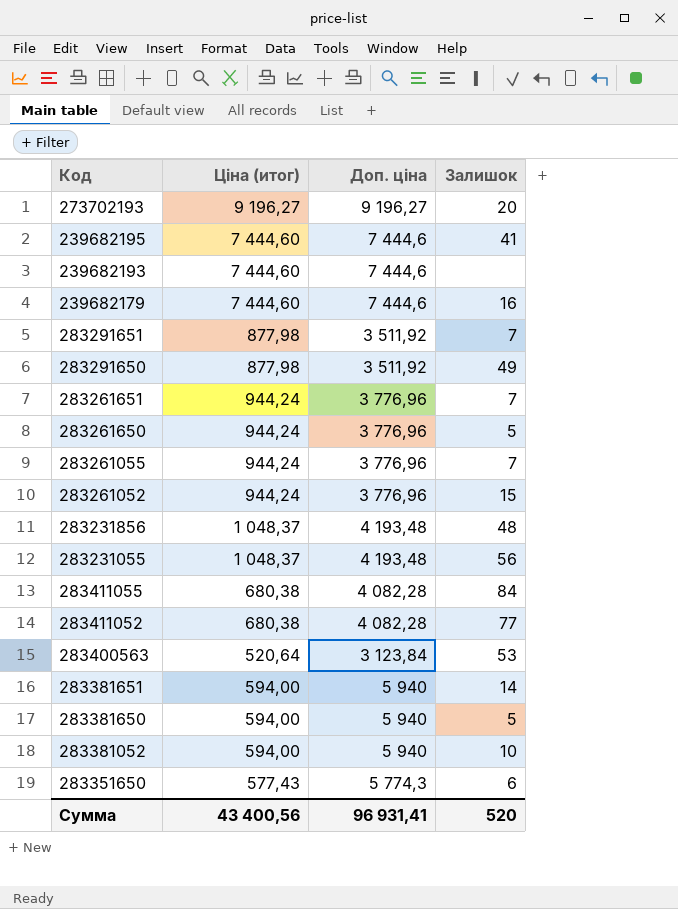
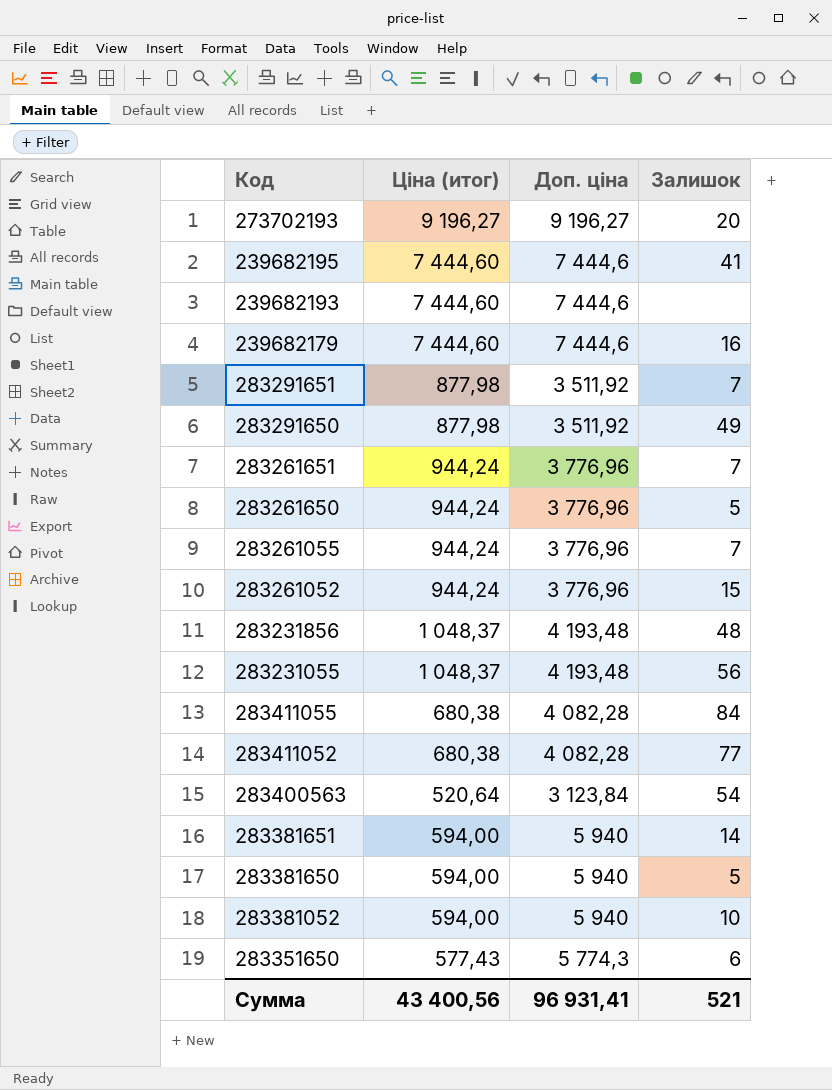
283400563 | Залишок: 53 -> 54
Сумма | Залишок: 520 -> 521

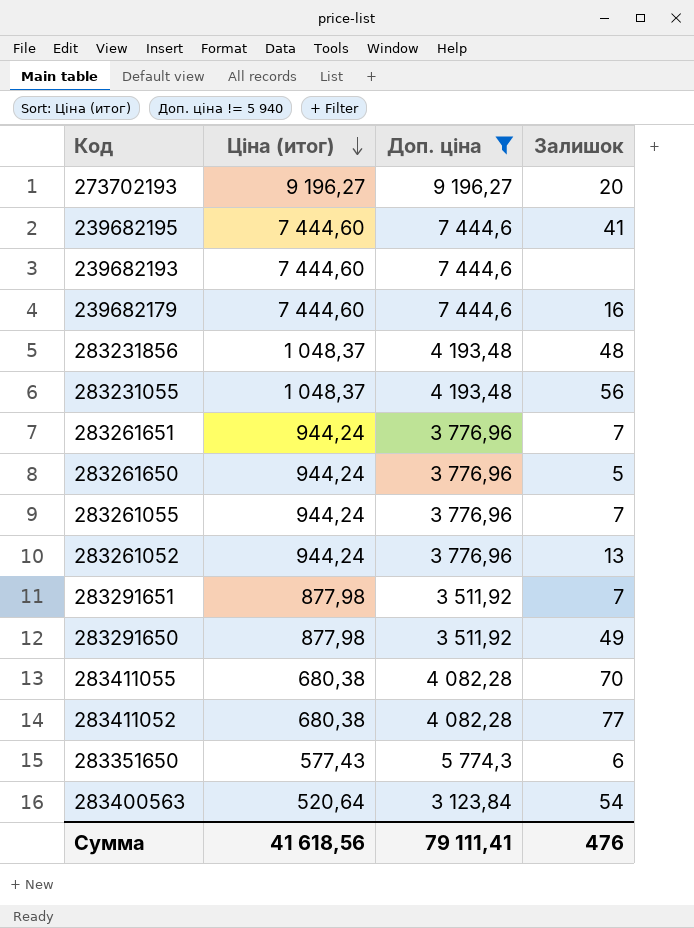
filter: none -> Доп. ціна != 5 940
row order: none -> Ціна (итог) descending
283261052 | Залишок: 15 -> 13
283411055 | Залишок: 84 -> 70
Сумма | Ціна (итог): 43 400,56 -> 41 618,56
Сумма | Доп. ціна: 96 931,41 -> 79 111,41
Сумма | Залишок: 521 -> 476

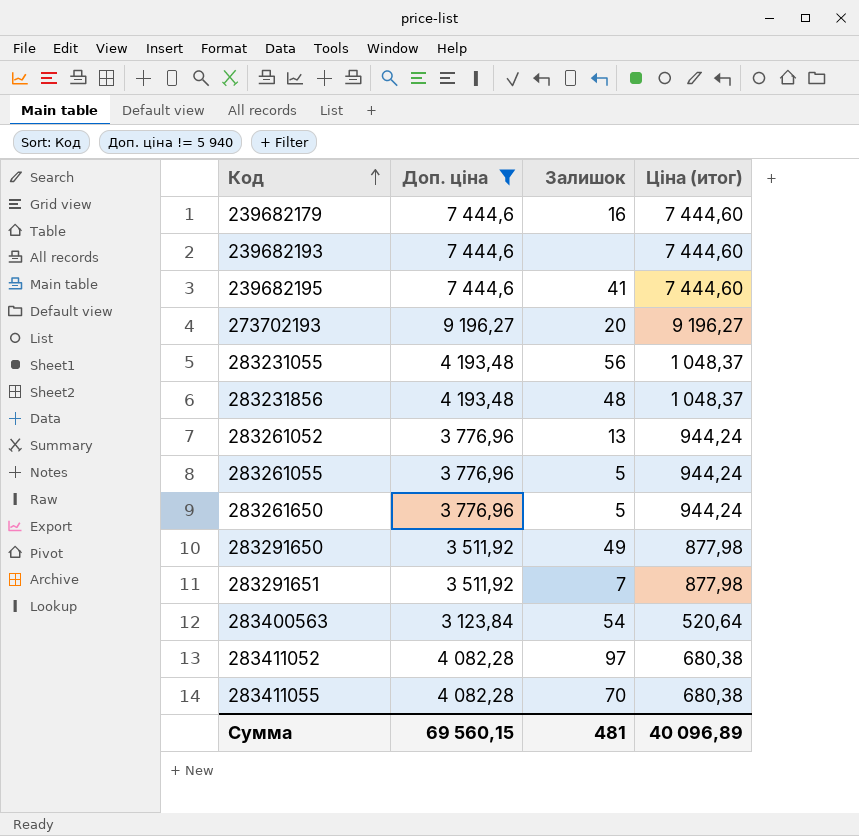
row order: Ціна (итог) descending -> Код ascending
column Ціна (итог) | position: 2 -> 4
row 283261651: 944,24 | 3 776,96 | 7 -> none
row 283351650: 577,43 | 5 774,3 | 6 -> none
283261055 | Залишок: 7 -> 5
283411052 | Залишок: 77 -> 97
Сумма | Доп. ціна: 79 111,41 -> 69 560,15
Сумма | Залишок: 476 -> 481
Сумма | Ціна (итог): 41 618,56 -> 40 096,89

